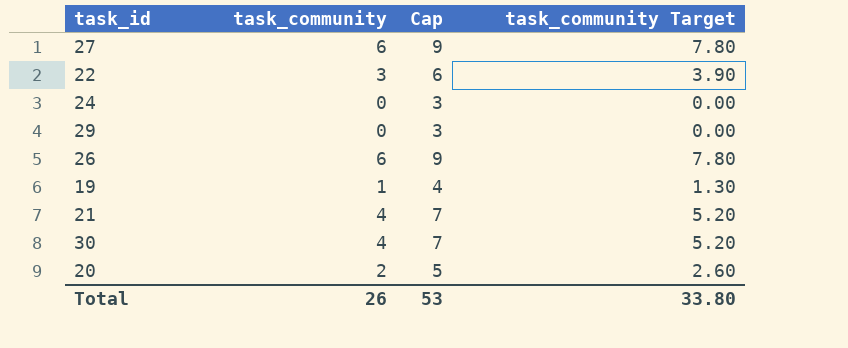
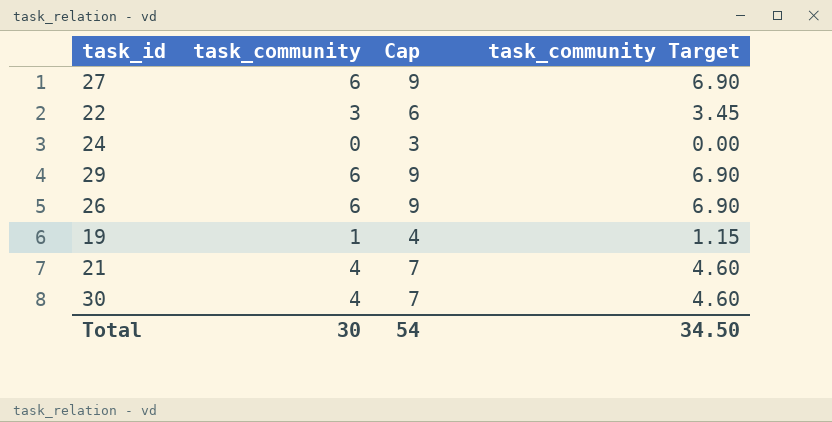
column task_community Target | formula: [task_community] * 1.3 -> [task_community] * 1.15
row 20: 2 | 5 | 2.60 -> none
29 | task_community: 0 -> 6
29 | Cap: 3 -> 9
Total | task_community: 26 -> 30
Total | Cap: 53 -> 54
Total | task_community Target: 33.80 -> 34.50

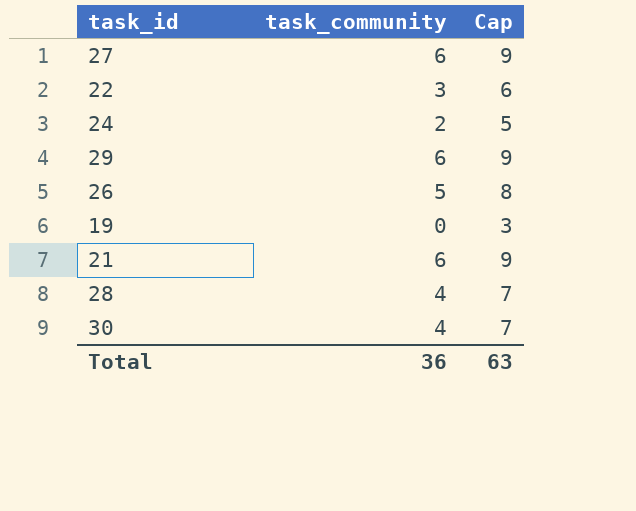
column task_community Target | formula: [task_community] * 1.15 -> none
24 | task_community: 0 -> 2
24 | Cap: 3 -> 5
26 | task_community: 6 -> 5
26 | Cap: 9 -> 8
19 | task_community: 1 -> 0
19 | Cap: 4 -> 3
21 | task_community: 4 -> 6
21 | Cap: 7 -> 9
row 28: none -> 4 | 7
Total | task_community: 30 -> 36
Total | Cap: 54 -> 63

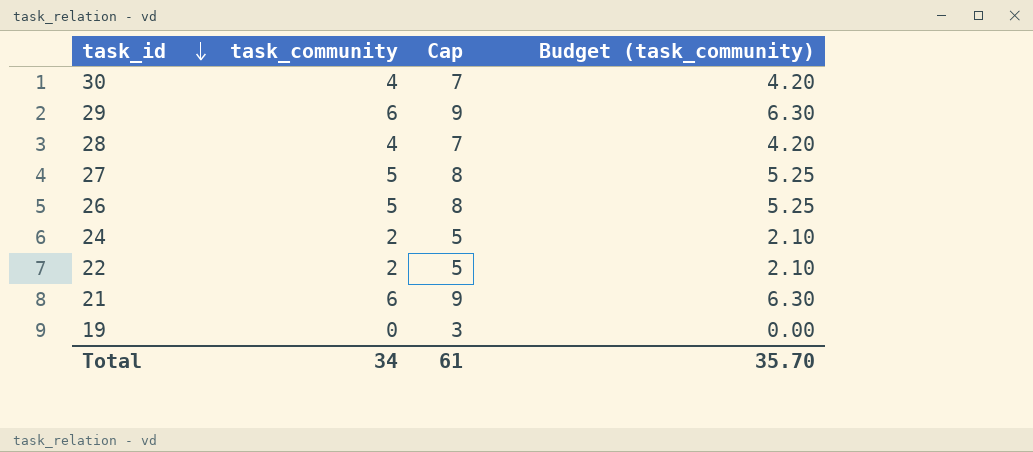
row order: none -> task_id descending
column Budget (task_community) | formula: none -> [task_community] * 1.05
27 | task_community: 6 -> 5
27 | Cap: 9 -> 8
22 | task_community: 3 -> 2
22 | Cap: 6 -> 5
Total | task_community: 36 -> 34
Total | Cap: 63 -> 61

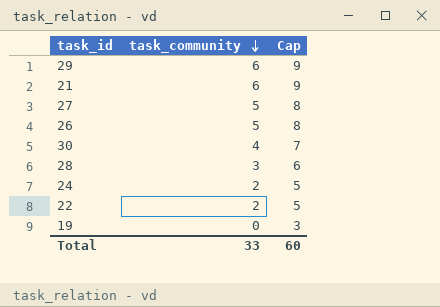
row order: task_id descending -> task_community descending
column Budget (task_community) | formula: [task_community] * 1.05 -> none
28 | task_community: 4 -> 3
28 | Cap: 7 -> 6
Total | task_community: 34 -> 33
Total | Cap: 61 -> 60

